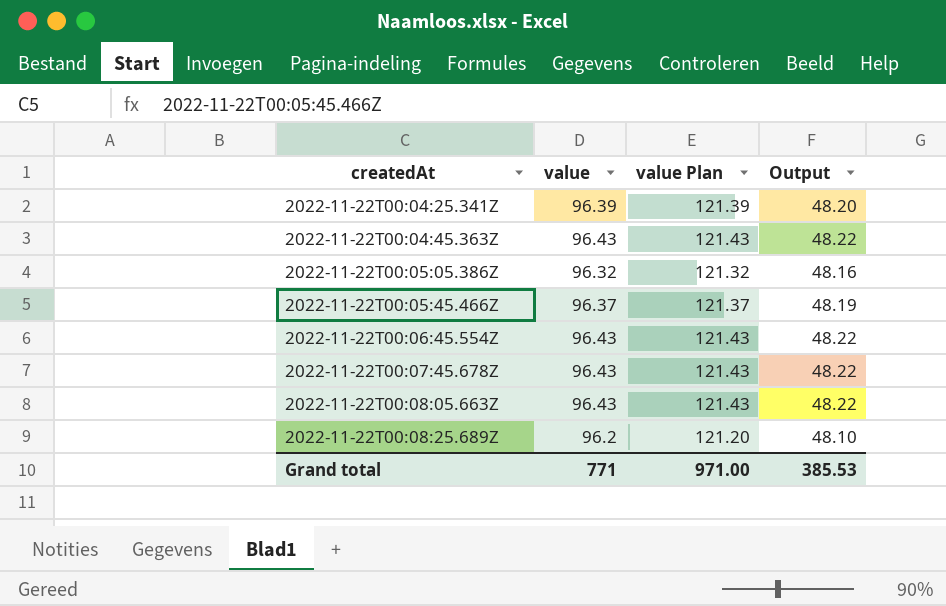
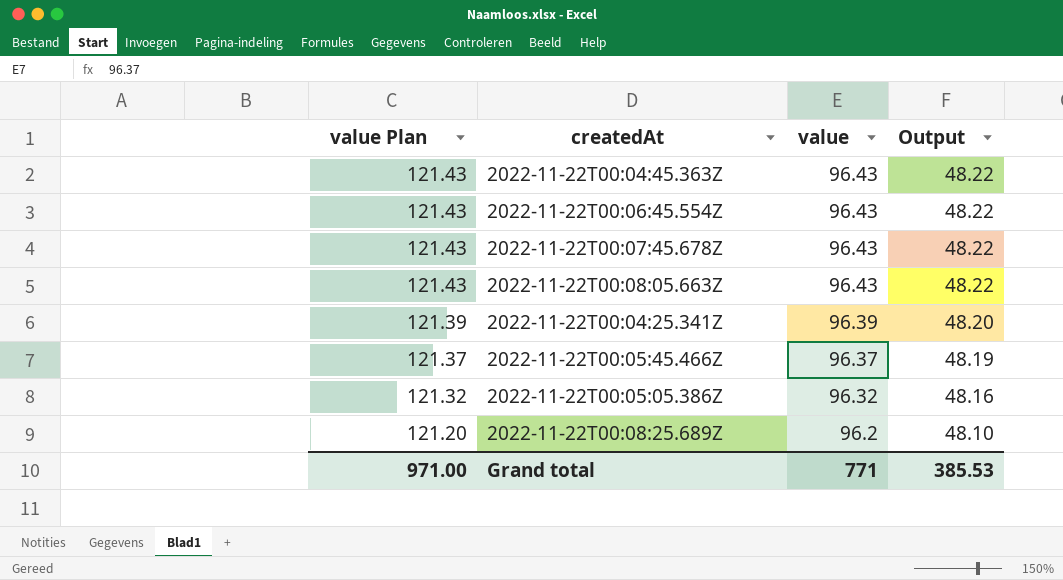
row order: createdAt ascending -> value Plan descending
column value Plan | position: 3 -> 1

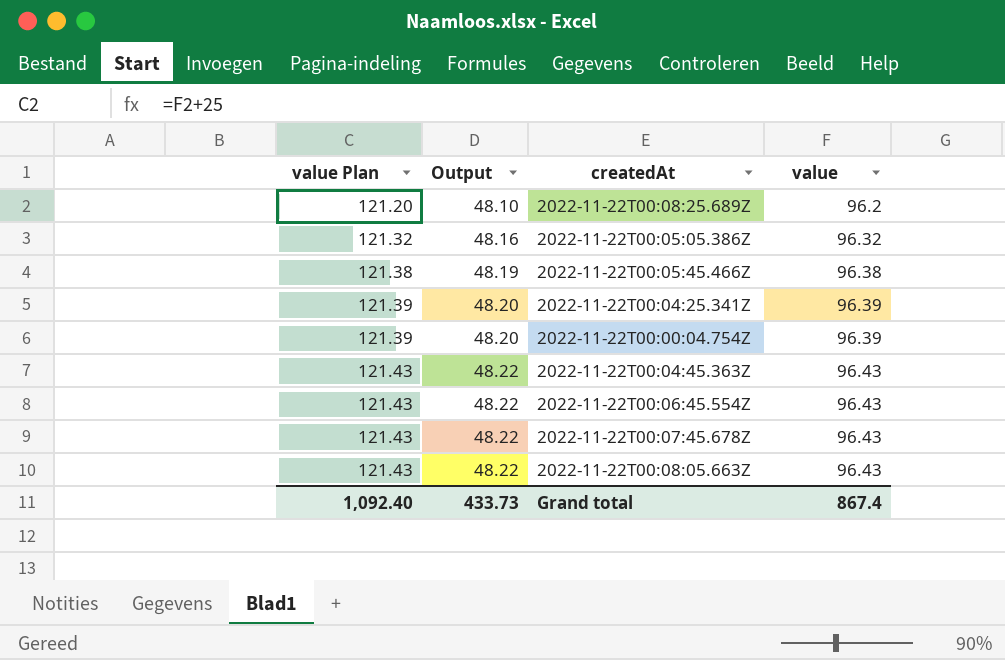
row order: value Plan descending -> value Plan ascending
column Output | position: 4 -> 2
2022-11-22T00:05:45.466Z | value Plan: 121.37 -> 121.38
2022-11-22T00:05:45.466Z | value: 96.37 -> 96.38
row 2022-11-22T00:00:04.754Z: none -> 121.39 | 48.20 | 96.39
Grand total | value Plan: 971.00 -> 1,092.40
Grand total | Output: 385.53 -> 433.73
Grand total | value: 771 -> 867.4

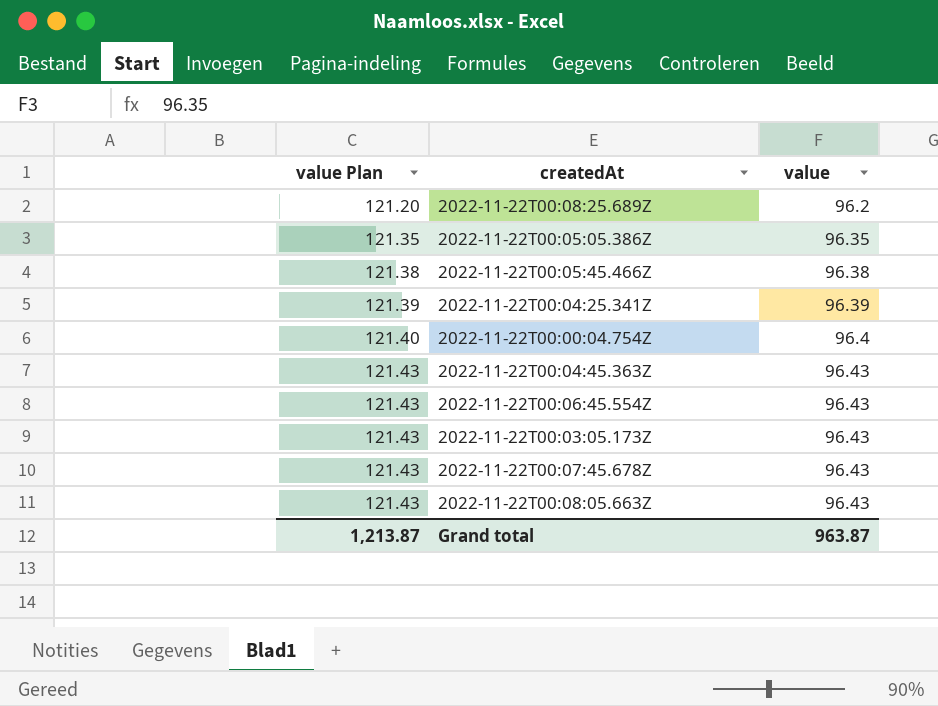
column Output | formula: [value] * 0.5 -> none
2022-11-22T00:05:05.386Z | value Plan: 121.32 -> 121.35
2022-11-22T00:05:05.386Z | value: 96.32 -> 96.35
2022-11-22T00:00:04.754Z | value Plan: 121.39 -> 121.40
2022-11-22T00:00:04.754Z | value: 96.39 -> 96.4
row 2022-11-22T00:03:05.173Z: none -> 121.43 | 96.43
Grand total | value Plan: 1,092.40 -> 1,213.87
Grand total | value: 867.4 -> 963.87

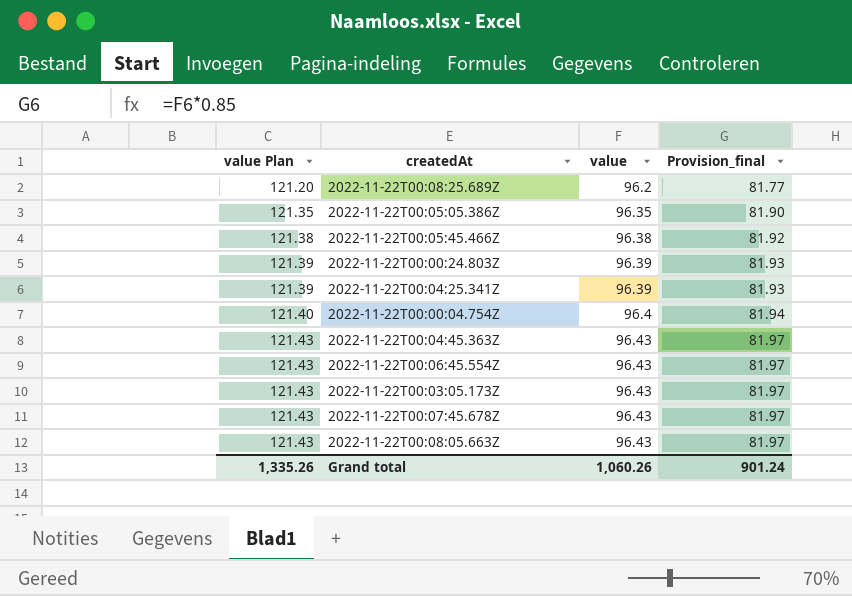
column Provision_final | formula: none -> [value] * 0.85
row 2022-11-22T00:00:24.803Z: none -> 121.39 | 96.39 | 81.93
Grand total | value Plan: 1,213.87 -> 1,335.26
Grand total | value: 963.87 -> 1,060.26

